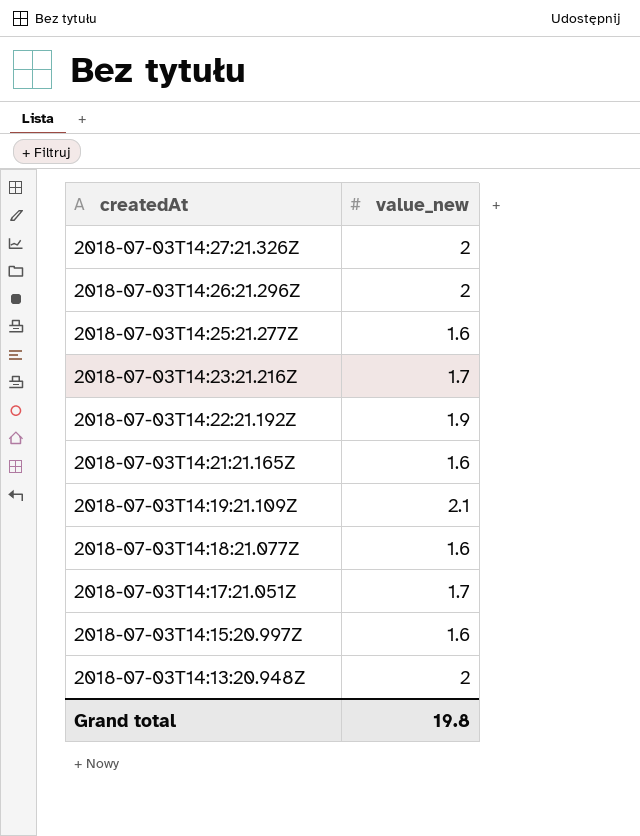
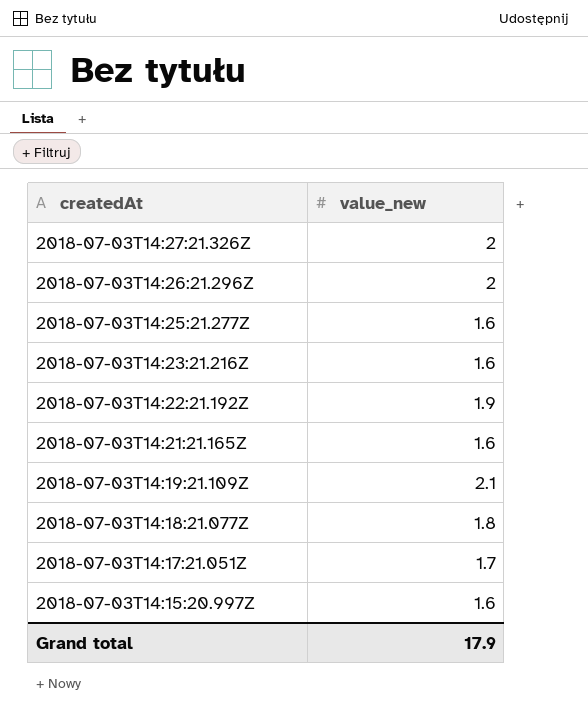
row 2018-07-03T14:13:20.948Z: 2 -> none
2018-07-03T14:23:21.216Z | value_new: 1.7 -> 1.6
2018-07-03T14:18:21.077Z | value_new: 1.6 -> 1.8
Grand total | value_new: 19.8 -> 17.9

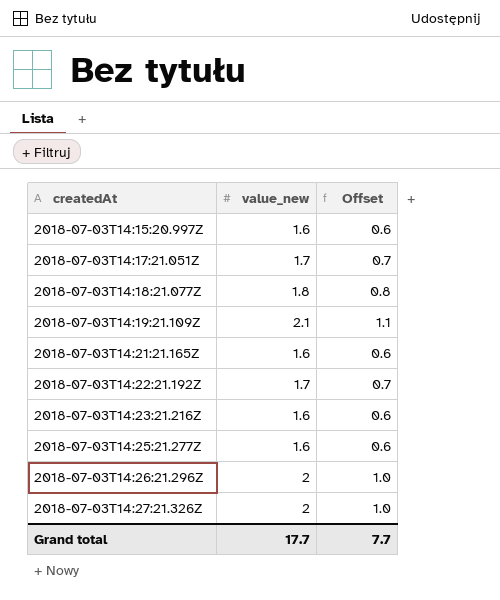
row order: createdAt descending -> createdAt ascending
column Offset | formula: none -> [value_new] - 1
2018-07-03T14:22:21.192Z | value_new: 1.9 -> 1.7
Grand total | value_new: 17.9 -> 17.7

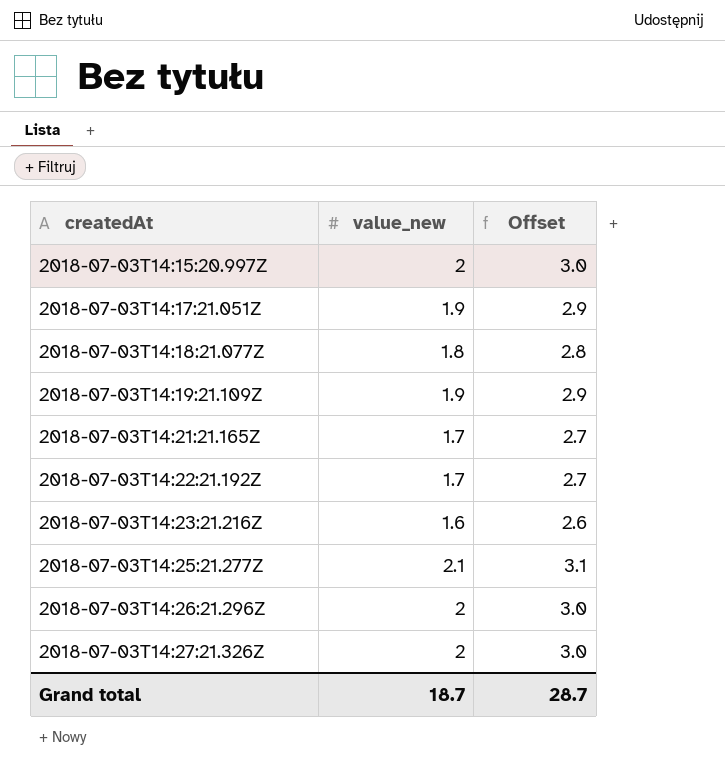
column Offset | formula: [value_new] - 1 -> [value_new] + 1
2018-07-03T14:15:20.997Z | value_new: 1.6 -> 2
2018-07-03T14:17:21.051Z | value_new: 1.7 -> 1.9
2018-07-03T14:19:21.109Z | value_new: 2.1 -> 1.9
2018-07-03T14:21:21.165Z | value_new: 1.6 -> 1.7
2018-07-03T14:25:21.277Z | value_new: 1.6 -> 2.1
Grand total | value_new: 17.7 -> 18.7
Grand total | Offset: 7.7 -> 28.7

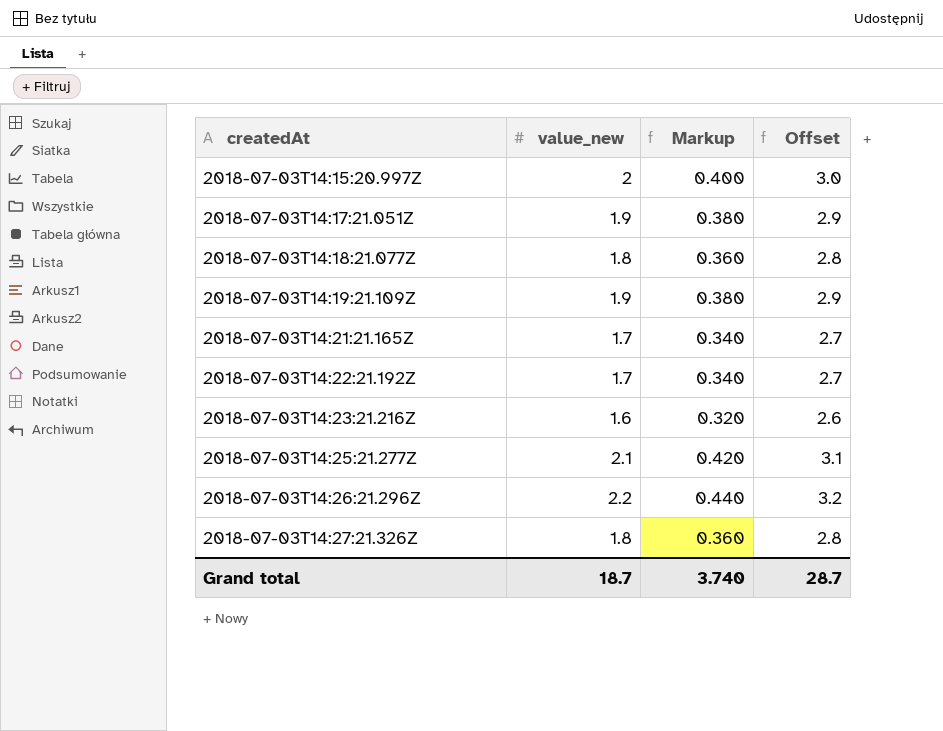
column Markup | formula: none -> [value_new] * 0.2
2018-07-03T14:26:21.296Z | value_new: 2 -> 2.2
2018-07-03T14:26:21.296Z | Offset: 3.0 -> 3.2
2018-07-03T14:27:21.326Z | value_new: 2 -> 1.8
2018-07-03T14:27:21.326Z | Offset: 3.0 -> 2.8

